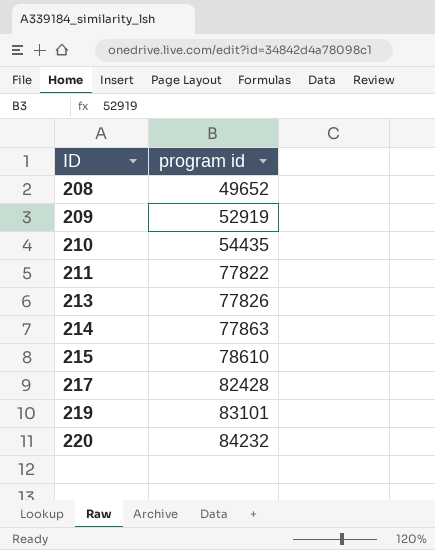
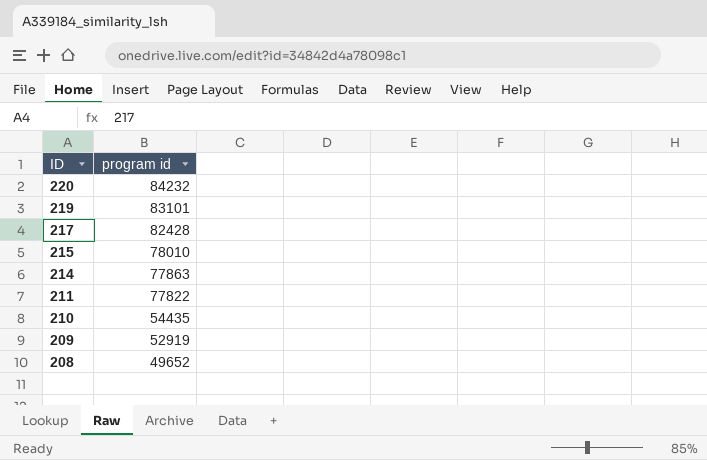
row order: ID ascending -> ID descending
row 213: 77826 -> none
215 | program id: 78610 -> 78010

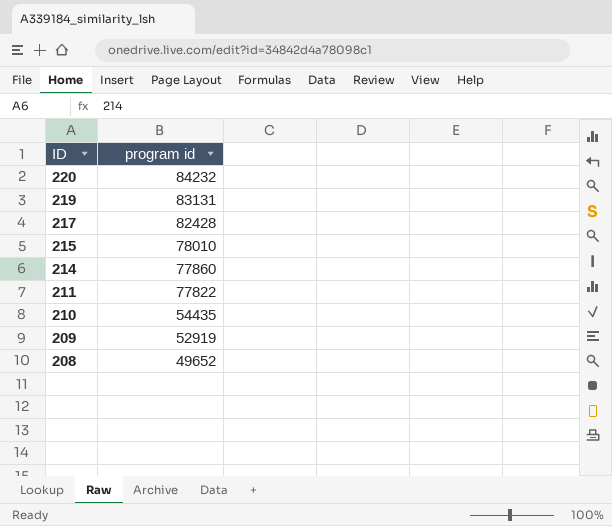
219 | program id: 83101 -> 83131
214 | program id: 77863 -> 77860

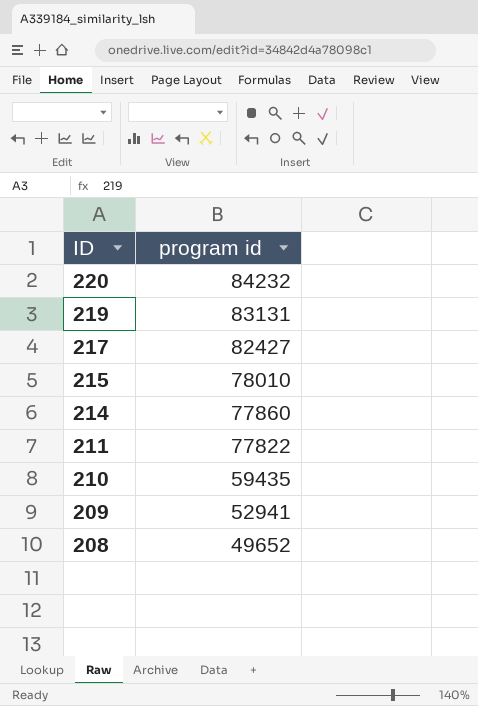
217 | program id: 82428 -> 82427
210 | program id: 54435 -> 59435
209 | program id: 52919 -> 52941

